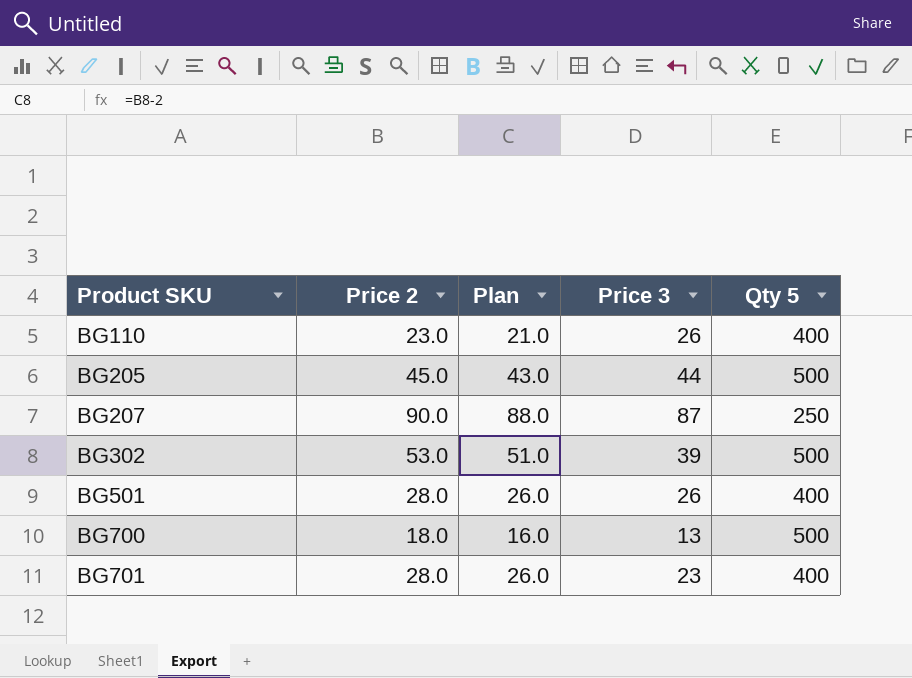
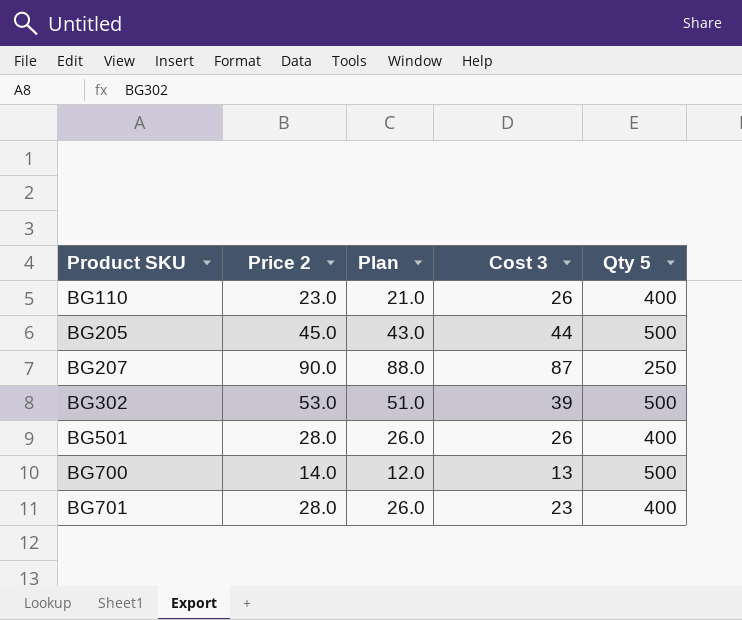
column name: Price 3 -> Cost 3
BG700 | Price 2: 18.0 -> 14.0
BG700 | Plan: 16.0 -> 12.0

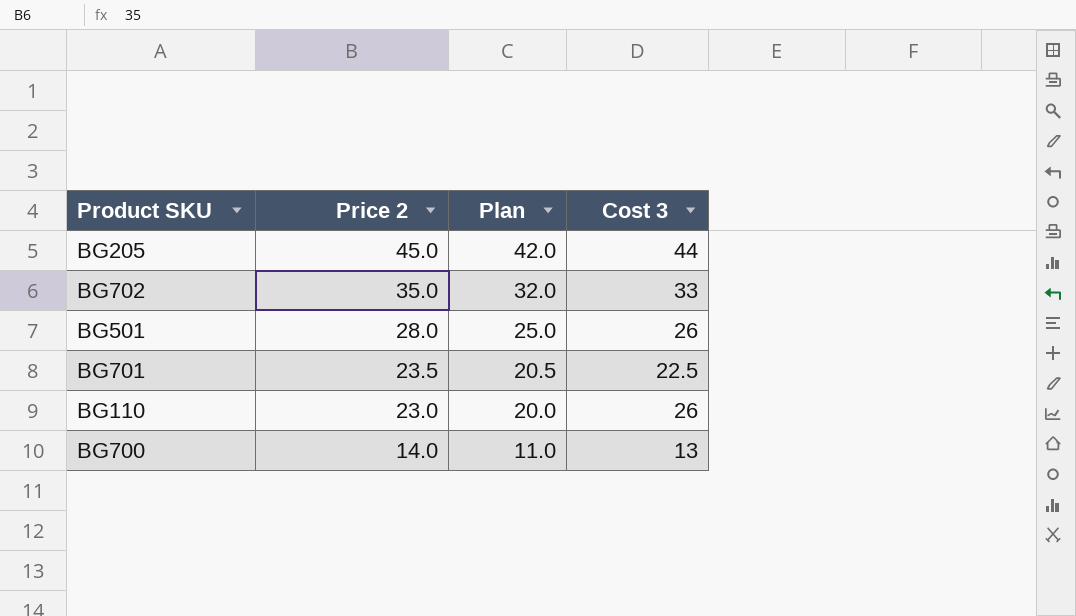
row order: Product SKU ascending -> Price 2 descending
column Qty 5 | position: 5 -> none
column Plan | formula: [Price 2] - 2 -> [Price 2] - 3
row BG207: 90.0 | 88.0 | 87 | 250 -> none
row BG302: 53.0 | 51.0 | 39 | 500 -> none
row BG702: none -> 35.0 | 32.0 | 33
BG701 | Price 2: 28.0 -> 23.5
BG701 | Cost 3: 23 -> 22.5

